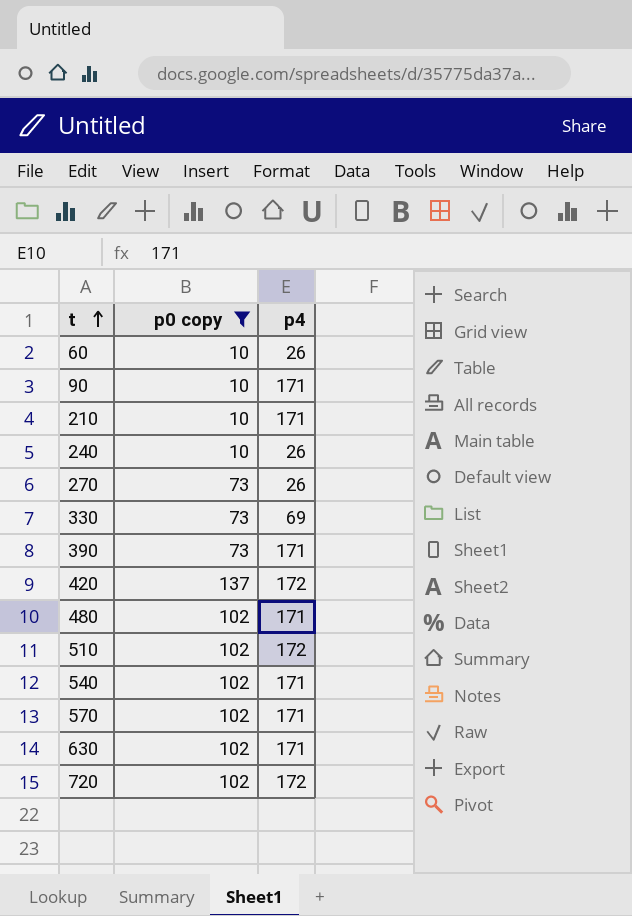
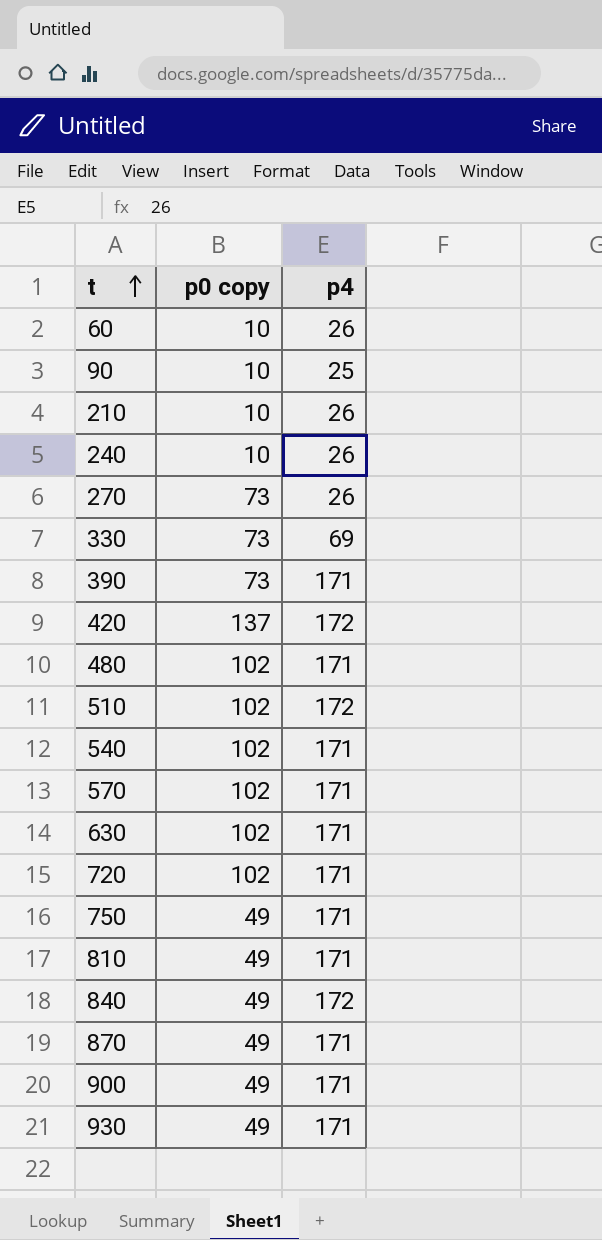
filter: p0 copy != 49 -> none
90 | p4: 171 -> 25
210 | p4: 171 -> 26
720 | p4: 172 -> 171

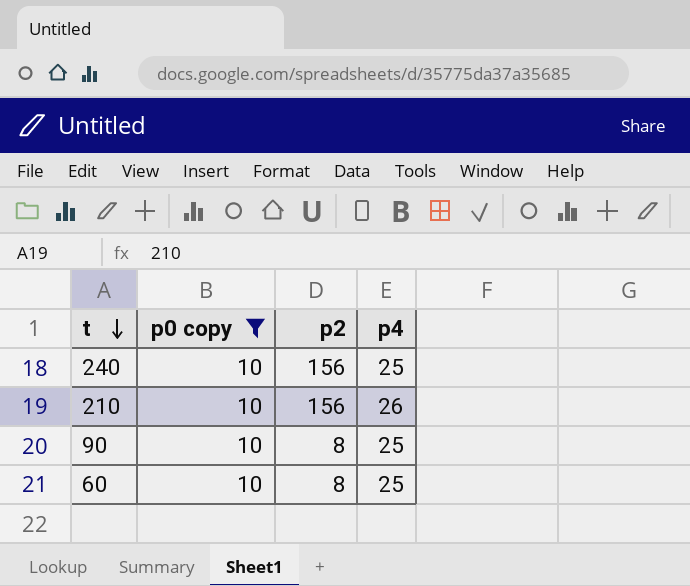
filter: none -> p0 copy = 10
row order: t ascending -> t descending
column p2 | position: none -> 3
240 | p4: 26 -> 25
60 | p4: 26 -> 25

